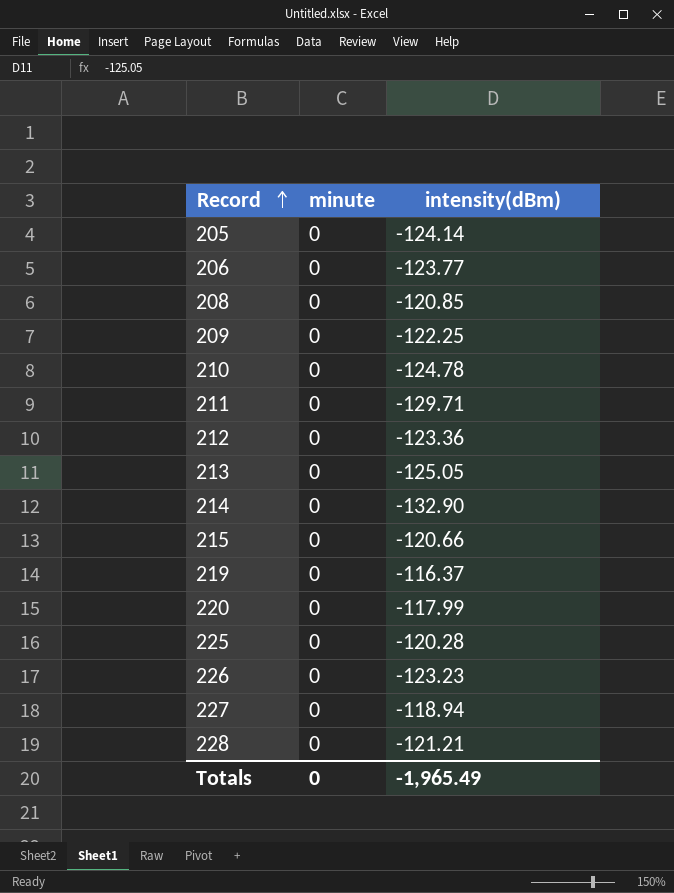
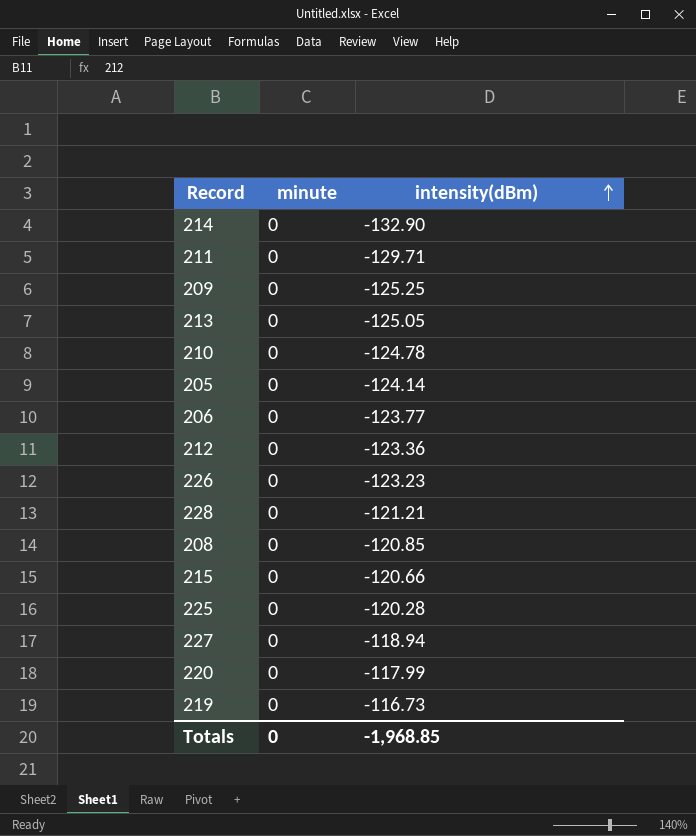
row order: Record ascending -> intensity(dBm) ascending
209 | intensity(dBm): -122.25 -> -125.25
219 | intensity(dBm): -116.37 -> -116.73
Totals | intensity(dBm): -1,965.49 -> -1,968.85

